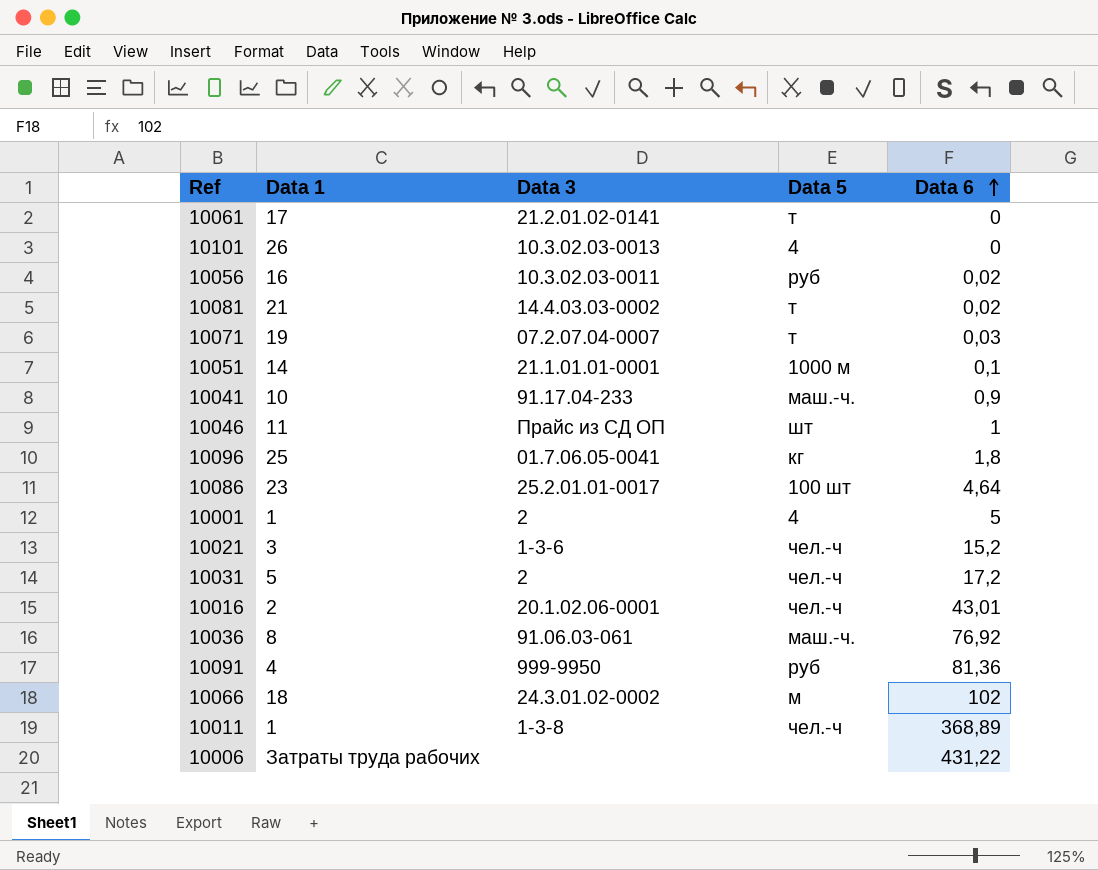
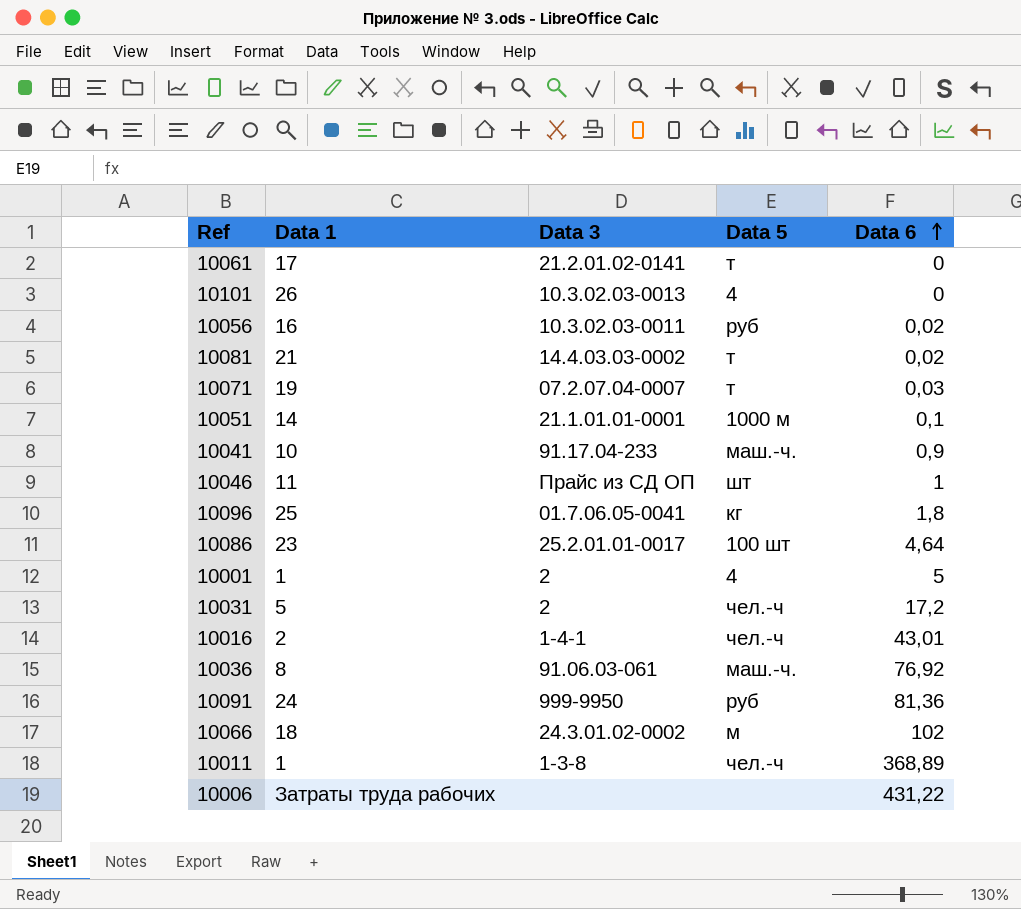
row 10021: 3 | 1-3-6 | чел.-ч | 15,2 -> none
10016 | Data 3: 20.1.02.06-0001 -> 1-4-1
10091 | Data 1: 4 -> 24

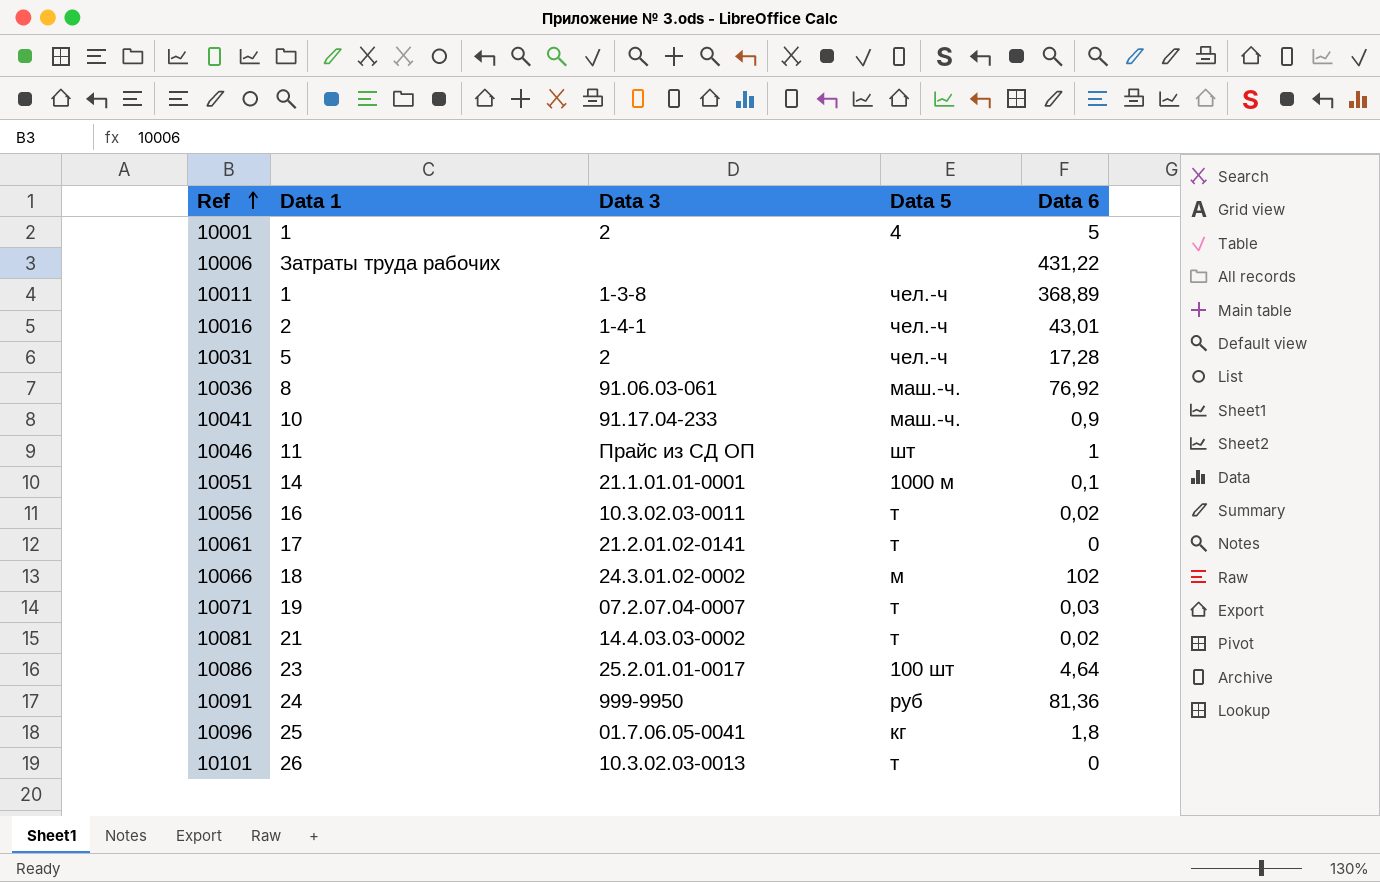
row order: Data 6 ascending -> Ref ascending
10031 | Data 6: 17,2 -> 17,28
10056 | Data 5: руб -> т
10101 | Data 5: 4 -> т

